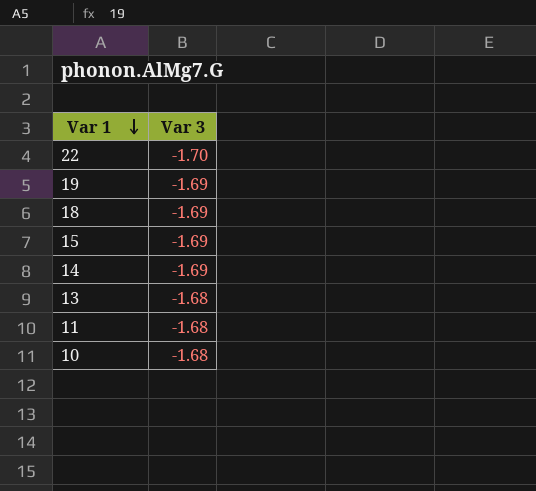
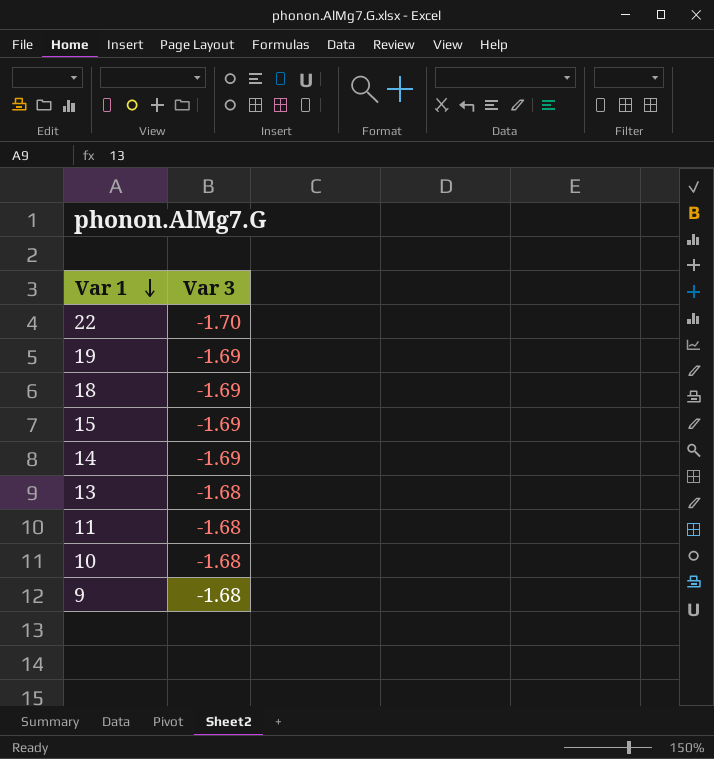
row 9: none -> -1.68

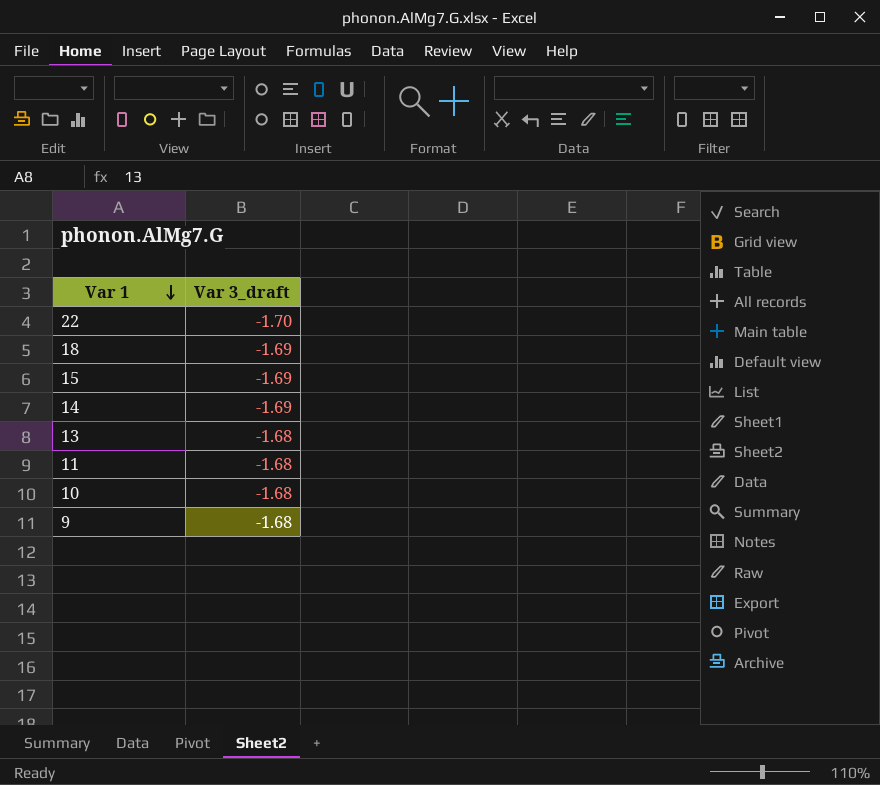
column name: Var 3 -> Var 3_draft
row 19: -1.69 -> none

